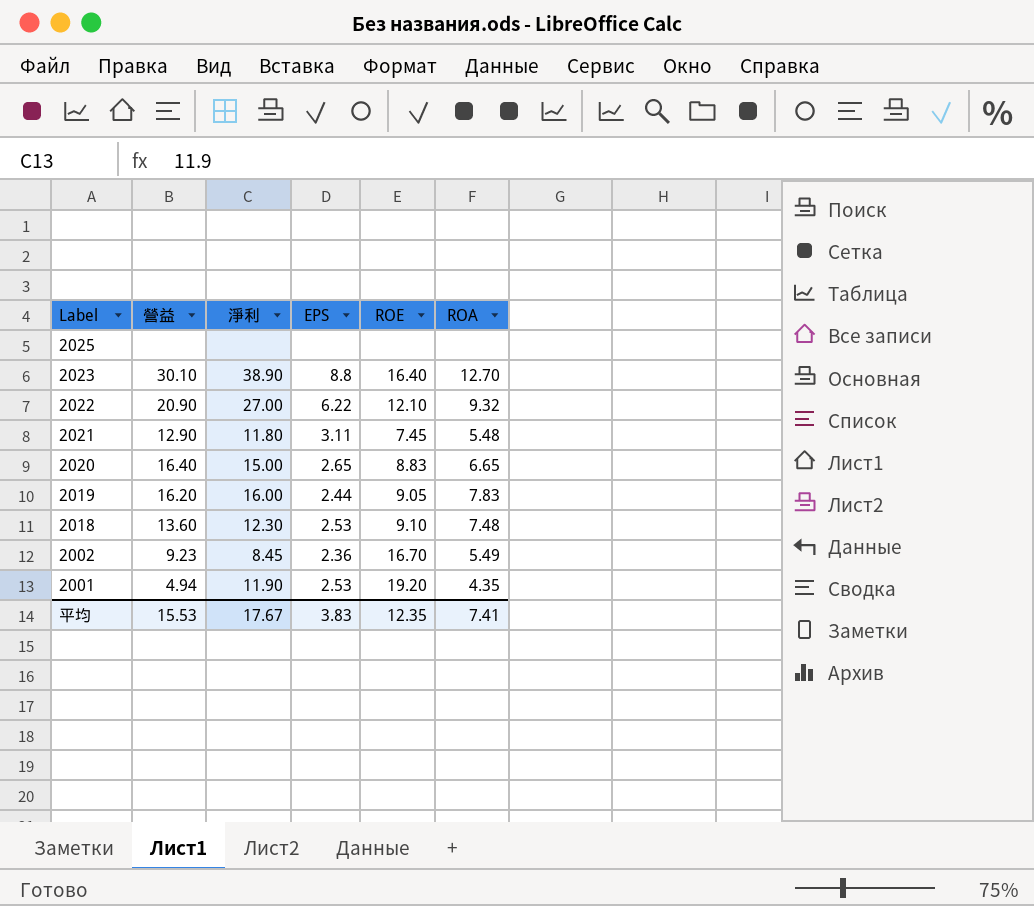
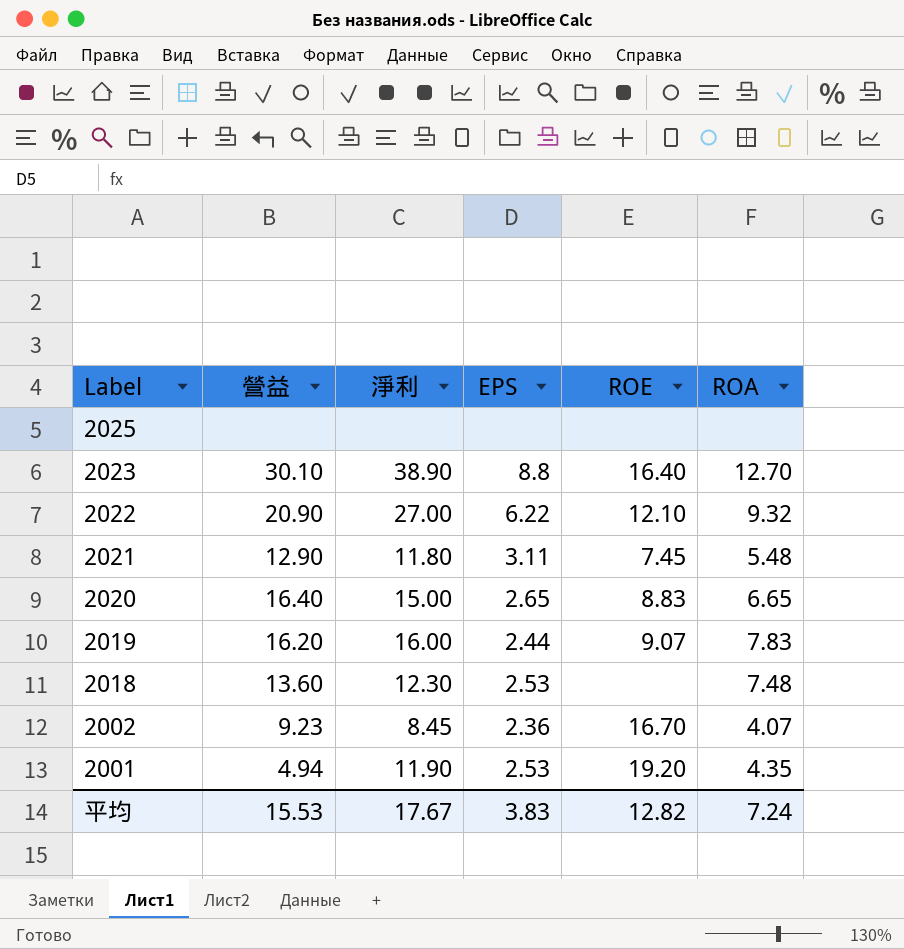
2019 | ROE: 9.05 -> 9.07
2018 | ROE: 9.10 -> none
2002 | ROA: 5.49 -> 4.07
平均 | ROE: 12.35 -> 12.82
平均 | ROA: 7.41 -> 7.24

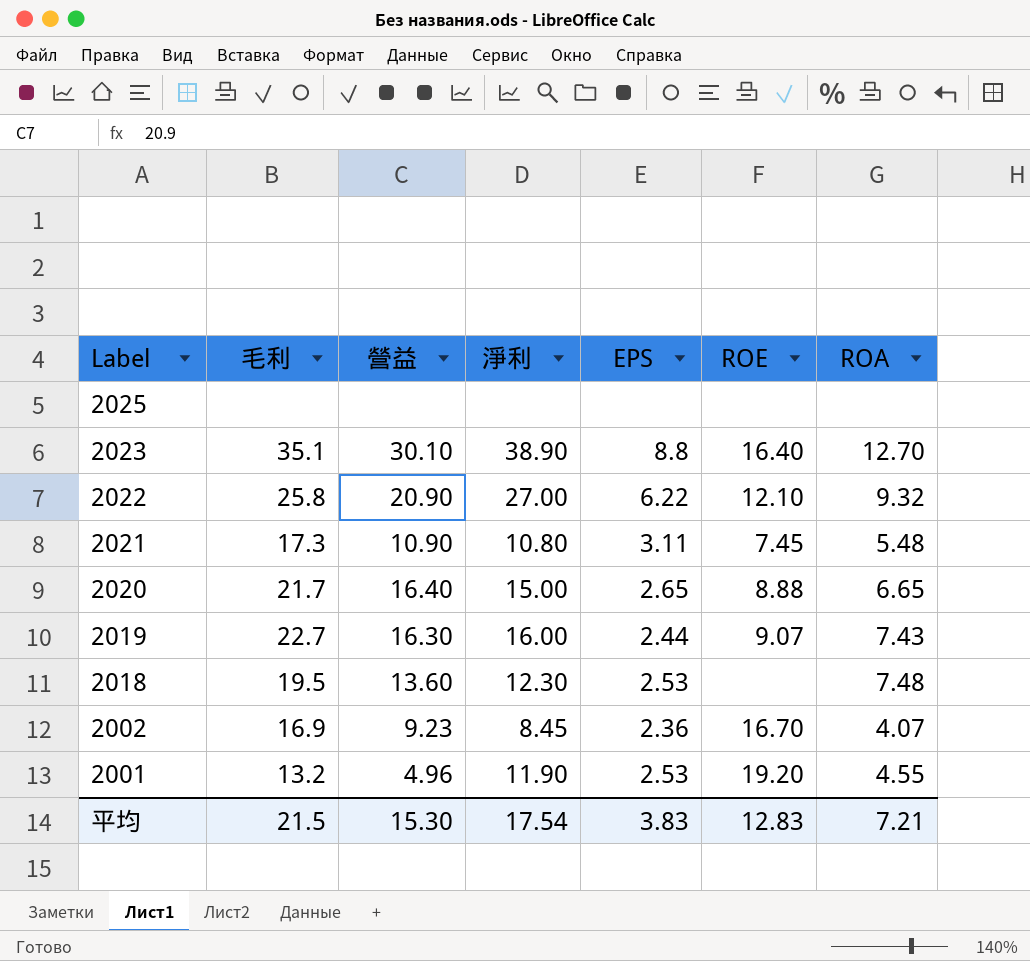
column 毛利 | position: none -> 2
2021 | 營益: 12.90 -> 10.90
2021 | 淨利: 11.80 -> 10.80
2020 | ROE: 8.83 -> 8.88
2019 | 營益: 16.20 -> 16.30
2019 | ROA: 7.83 -> 7.43
2001 | 營益: 4.94 -> 4.96
2001 | ROA: 4.35 -> 4.55
平均 | 營益: 15.53 -> 15.30
平均 | 淨利: 17.67 -> 17.54
平均 | ROE: 12.82 -> 12.83
平均 | ROA: 7.24 -> 7.21

